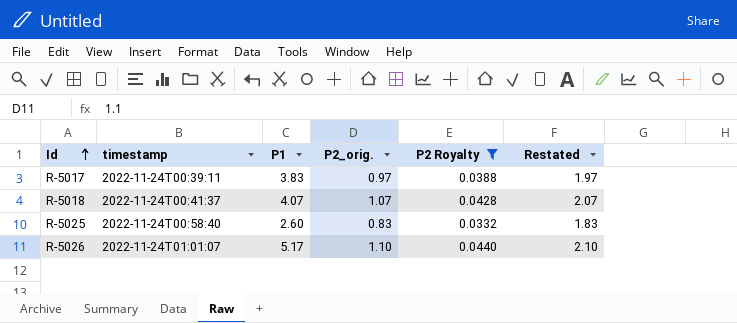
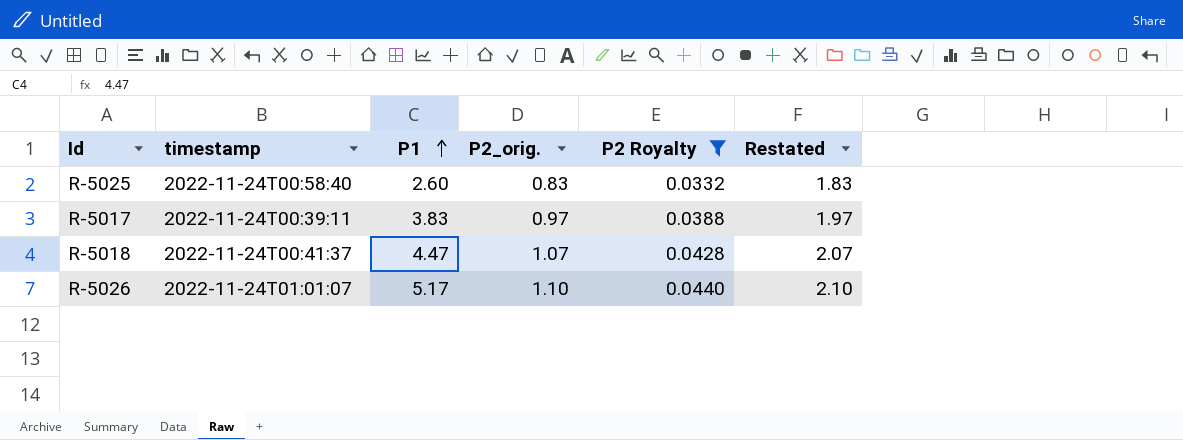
row order: Id ascending -> P1 ascending
R-5018 | P1: 4.07 -> 4.47

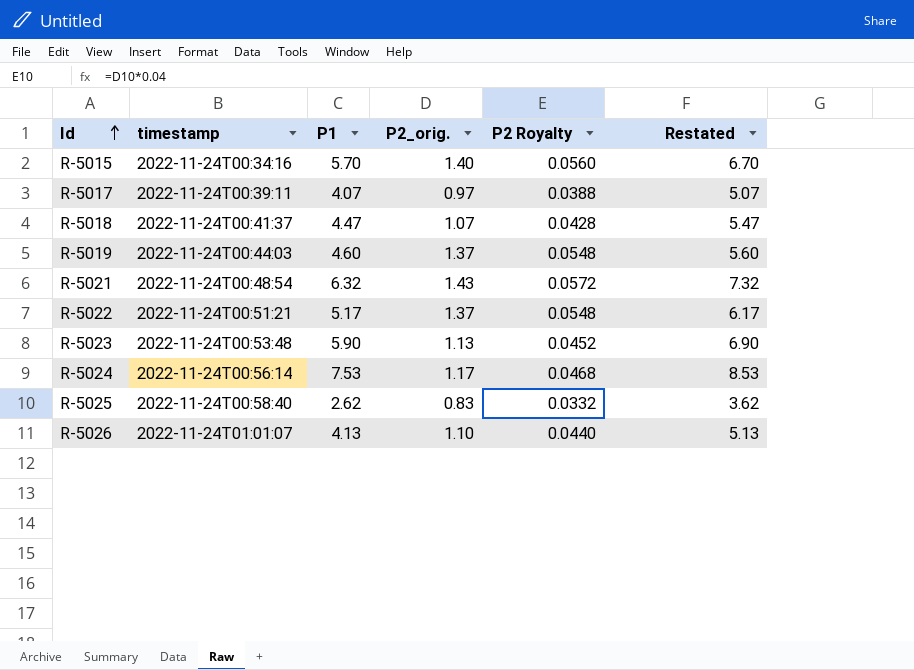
filter: P2 Royalty <= 0.0440 -> none
row order: P1 ascending -> Id ascending
column Restated | formula: [P2_orig.] + 1 -> [P1] + 1
R-5017 | P1: 3.83 -> 4.07
R-5025 | P1: 2.60 -> 2.62
R-5026 | P1: 5.17 -> 4.13

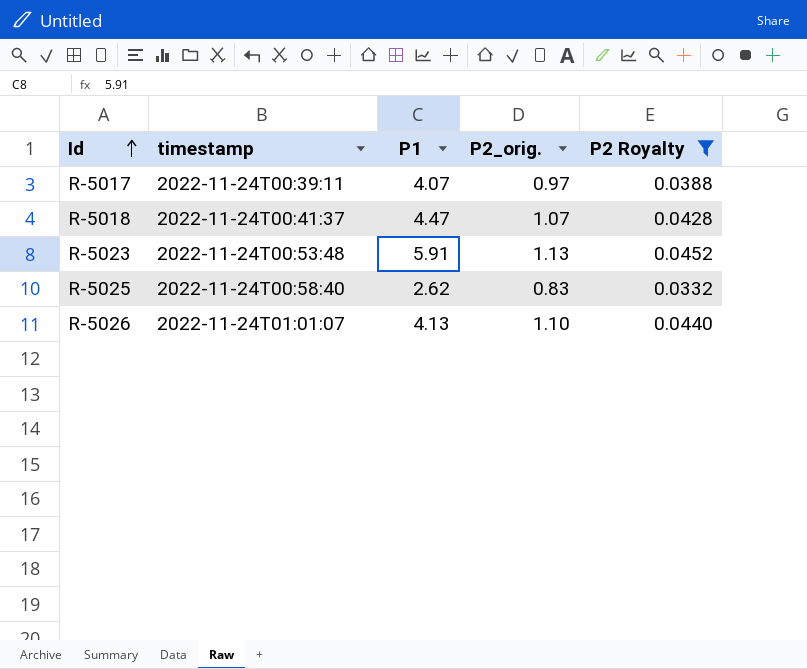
filter: none -> P2 Royalty <= 0.0452
column Restated | formula: [P1] + 1 -> none
R-5023 | P1: 5.90 -> 5.91

